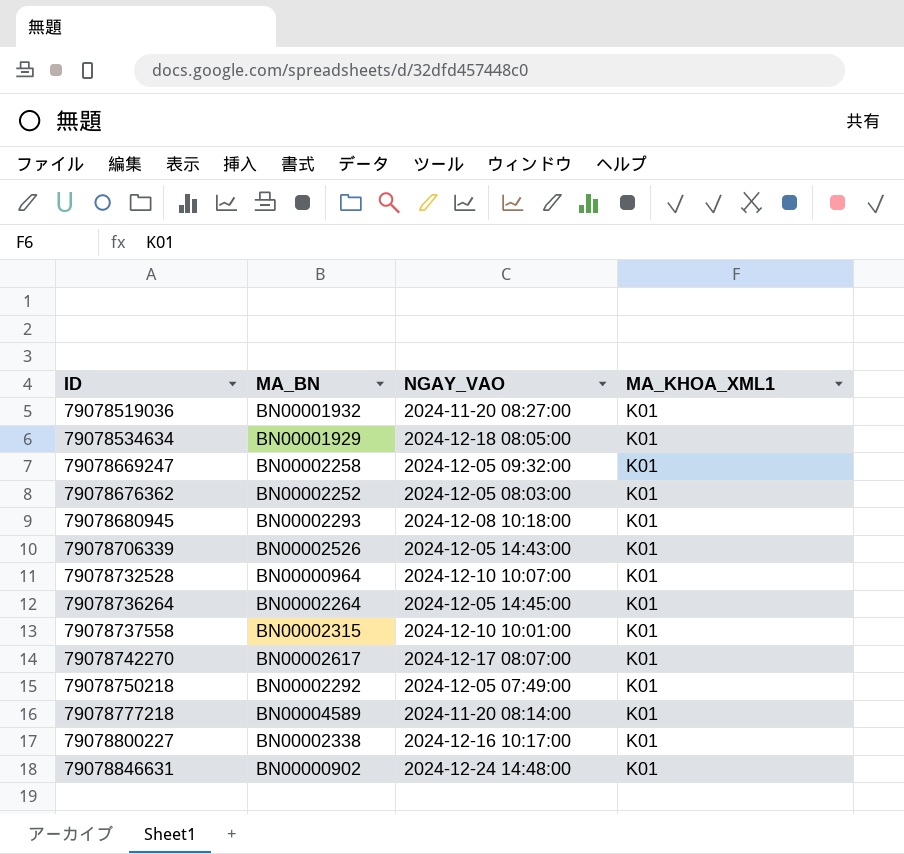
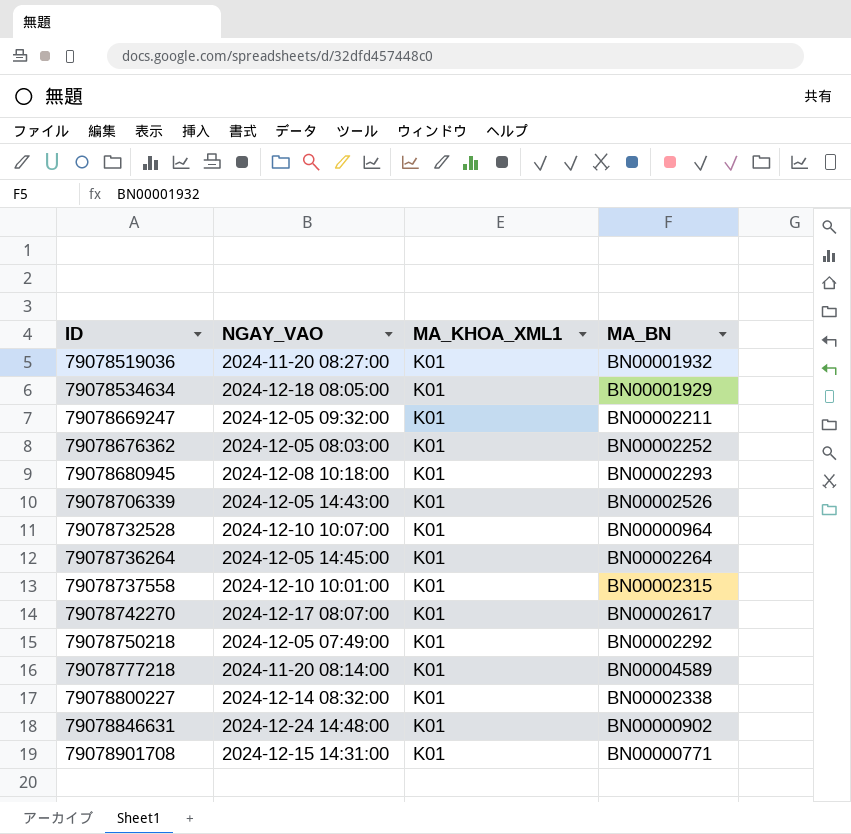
column MA_BN | position: 2 -> 4
79078669247 | MA_BN: BN00002258 -> BN00002211
79078800227 | NGAY_VAO: 2024-12-16 10:17:00 -> 2024-12-14 08:32:00
row 79078901708: none -> 2024-12-15 14:31:00 | K01 | BN00000771

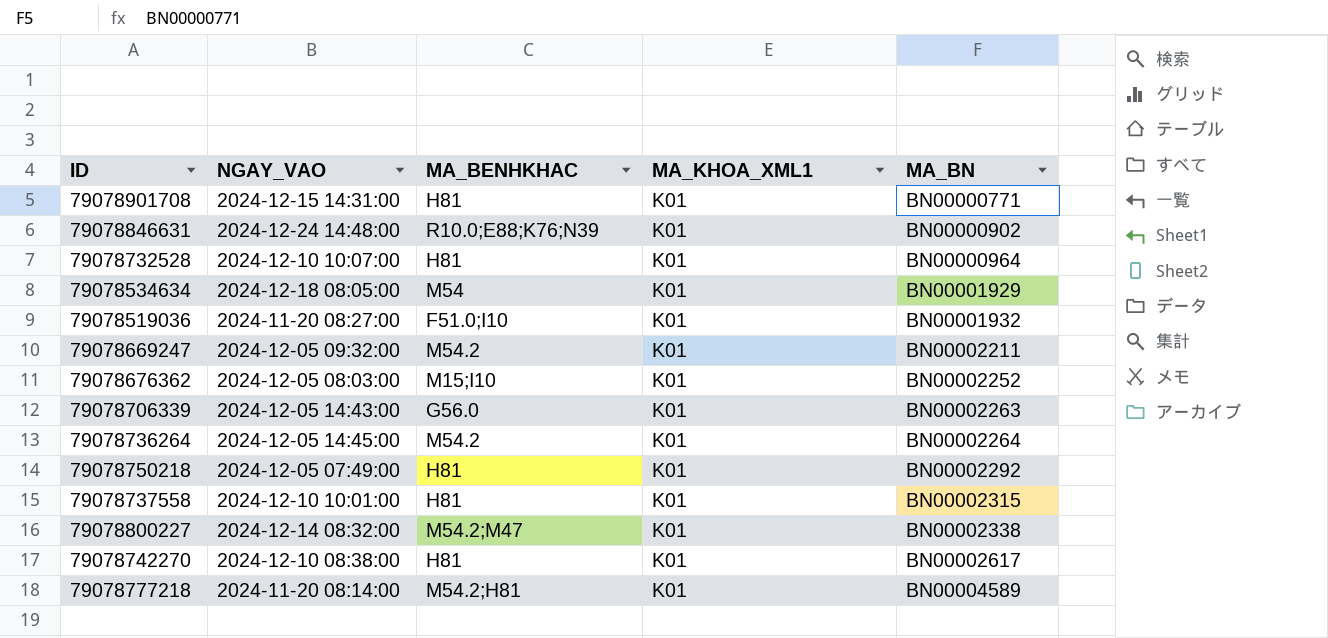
row order: ID ascending -> MA_BN ascending
column MA_BENHKHAC | position: none -> 3
row 79078680945: 2024-12-08 10:18:00 | K01 | BN00002293 -> none
79078706339 | MA_BN: BN00002526 -> BN00002263
79078742270 | NGAY_VAO: 2024-12-17 08:07:00 -> 2024-12-10 08:38:00

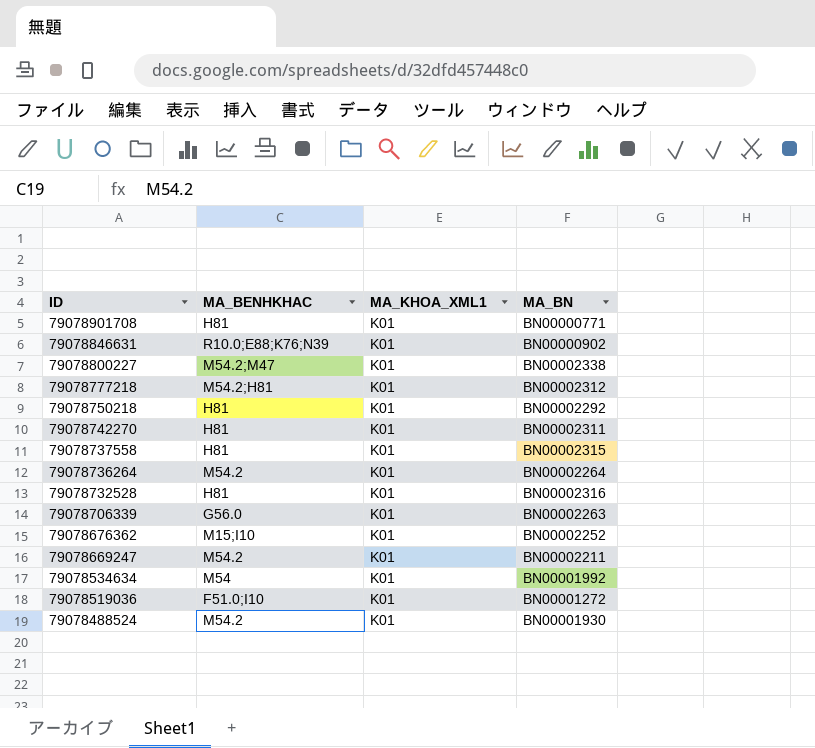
row order: MA_BN ascending -> ID descending
column NGAY_VAO | position: 2 -> none
79078777218 | MA_BN: BN00004589 -> BN00002312
79078742270 | MA_BN: BN00002617 -> BN00002311
79078732528 | MA_BN: BN00000964 -> BN00002316
79078534634 | MA_BN: BN00001929 -> BN00001992
79078519036 | MA_BN: BN00001932 -> BN00001272
row 79078488524: none -> M54.2 | K01 | BN00001930

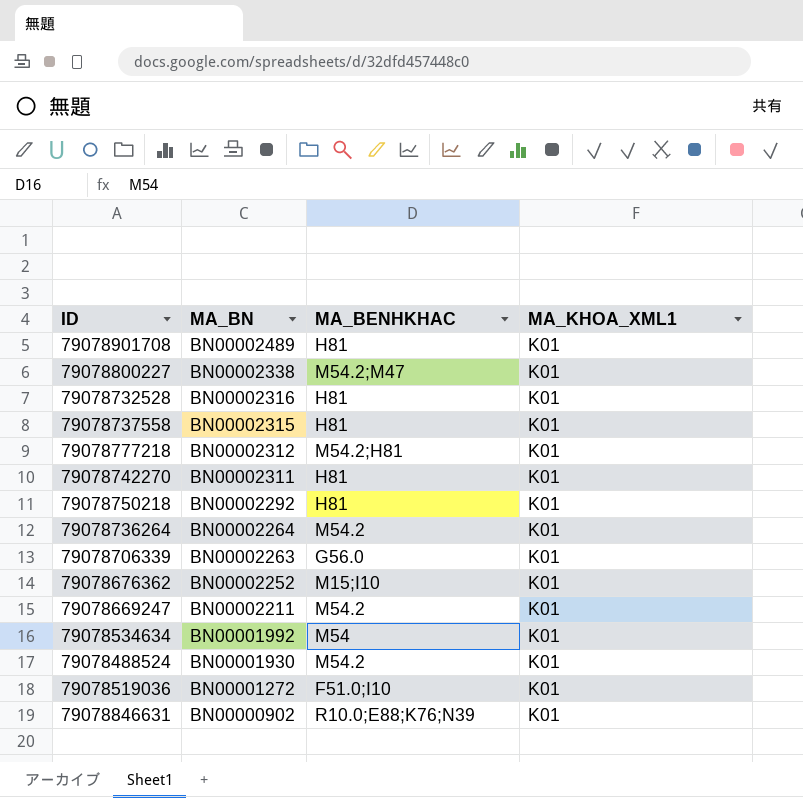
row order: ID descending -> MA_BN descending
column MA_BN | position: 4 -> 2
79078901708 | MA_BN: BN00000771 -> BN00002489

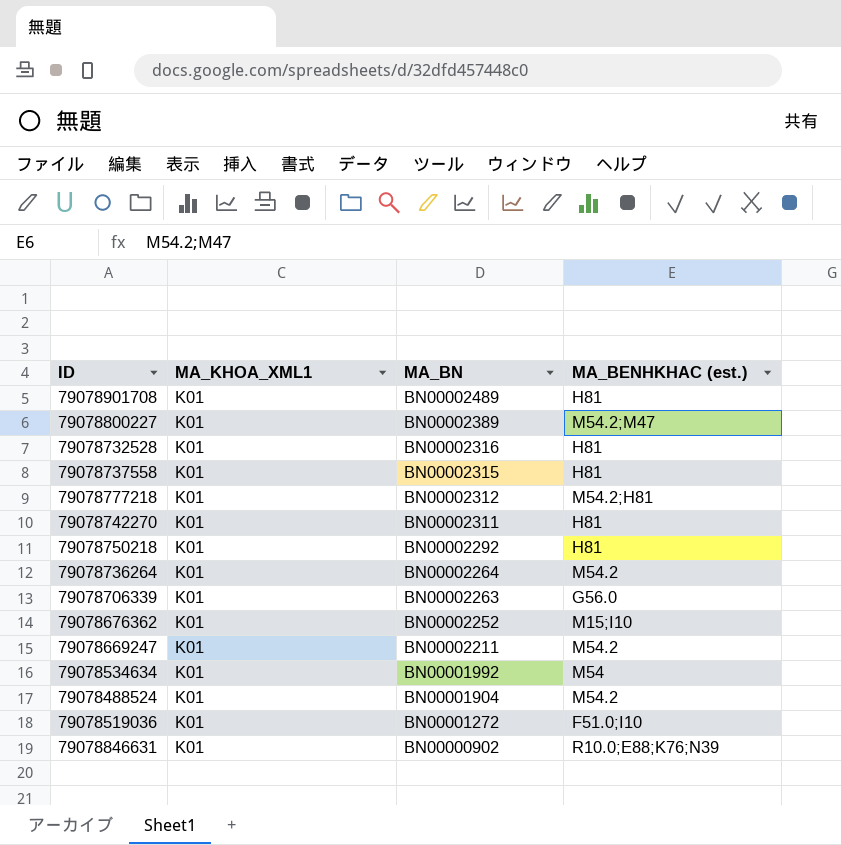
column MA_KHOA_XML1 | position: 4 -> 2
column name: MA_BENHKHAC -> MA_BENHKHAC (est.)
79078800227 | MA_BN: BN00002338 -> BN00002389
79078488524 | MA_BN: BN00001930 -> BN00001904

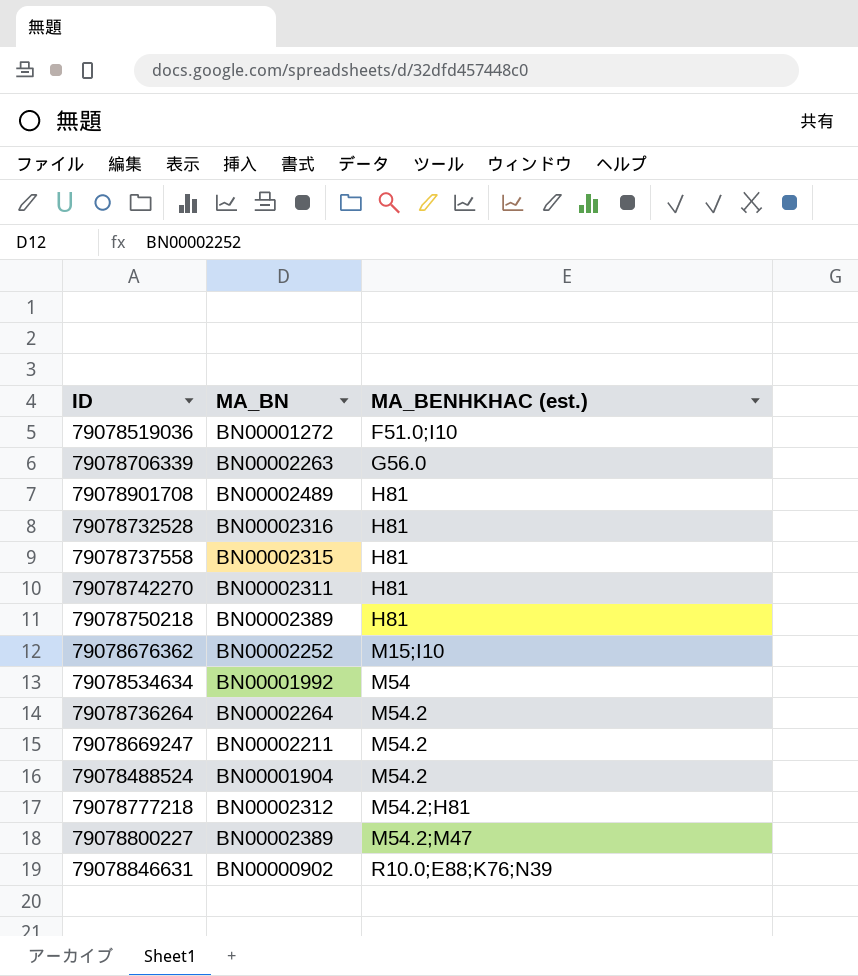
row order: MA_BN descending -> MA_BENHKHAC (est.) ascending
column MA_KHOA_XML1 | position: 2 -> none
79078750218 | MA_BN: BN00002292 -> BN00002389

